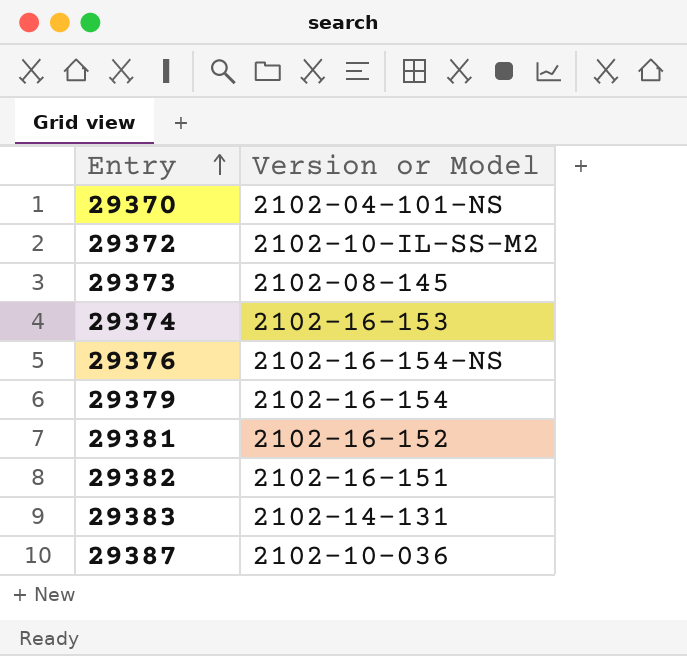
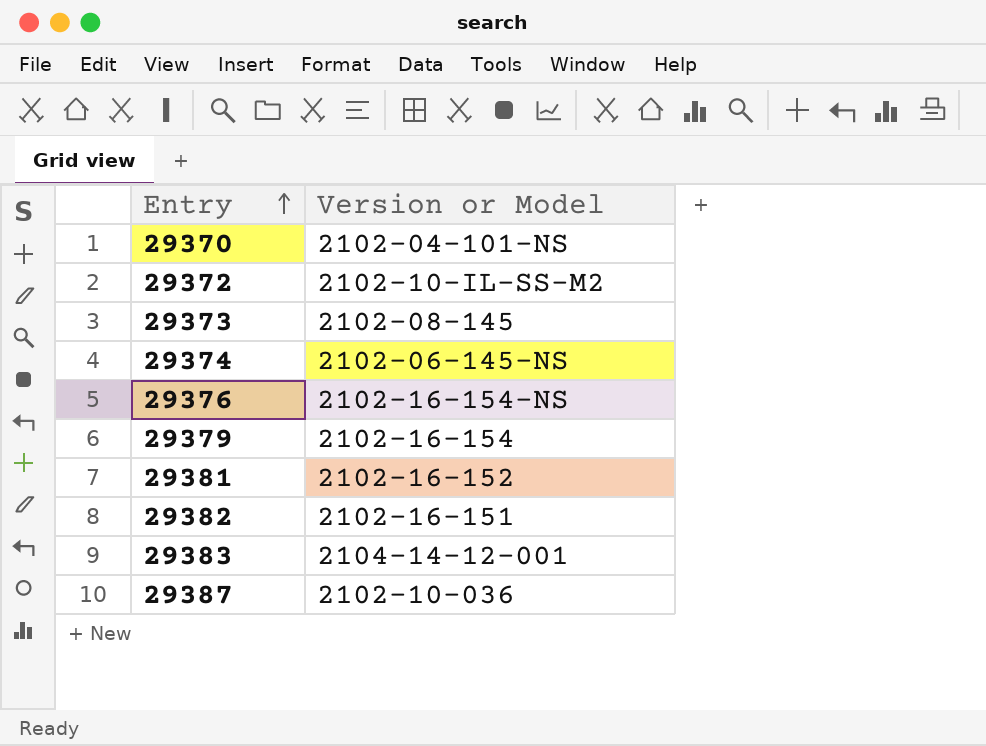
29374 | Version or Model: 2102-16-153 -> 2102-06-145-NS
29383 | Version or Model: 2102-14-131 -> 2104-14-12-001

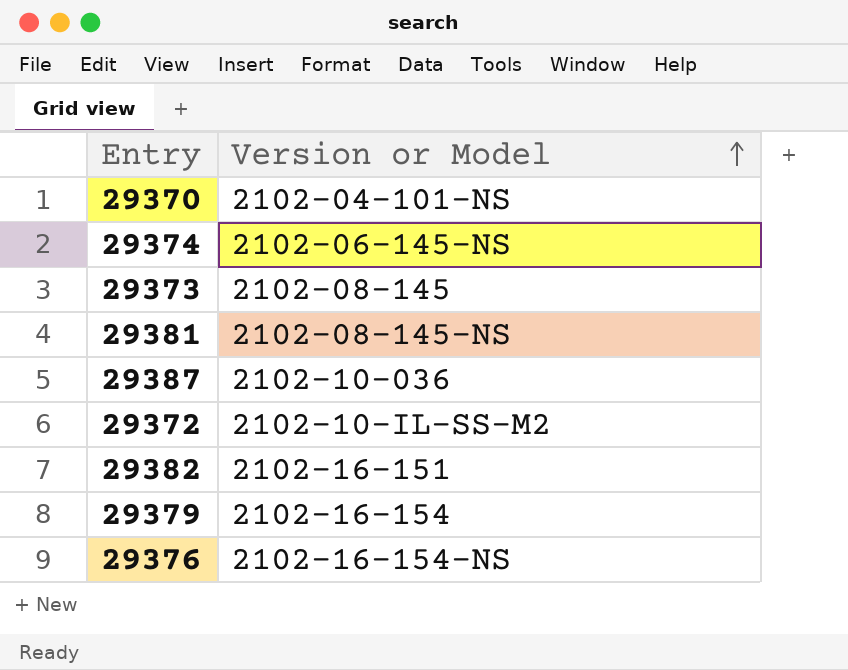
row order: Entry ascending -> Version or Model ascending
row 29383: 2104-14-12-001 -> none
29381 | Version or Model: 2102-16-152 -> 2102-08-145-NS

